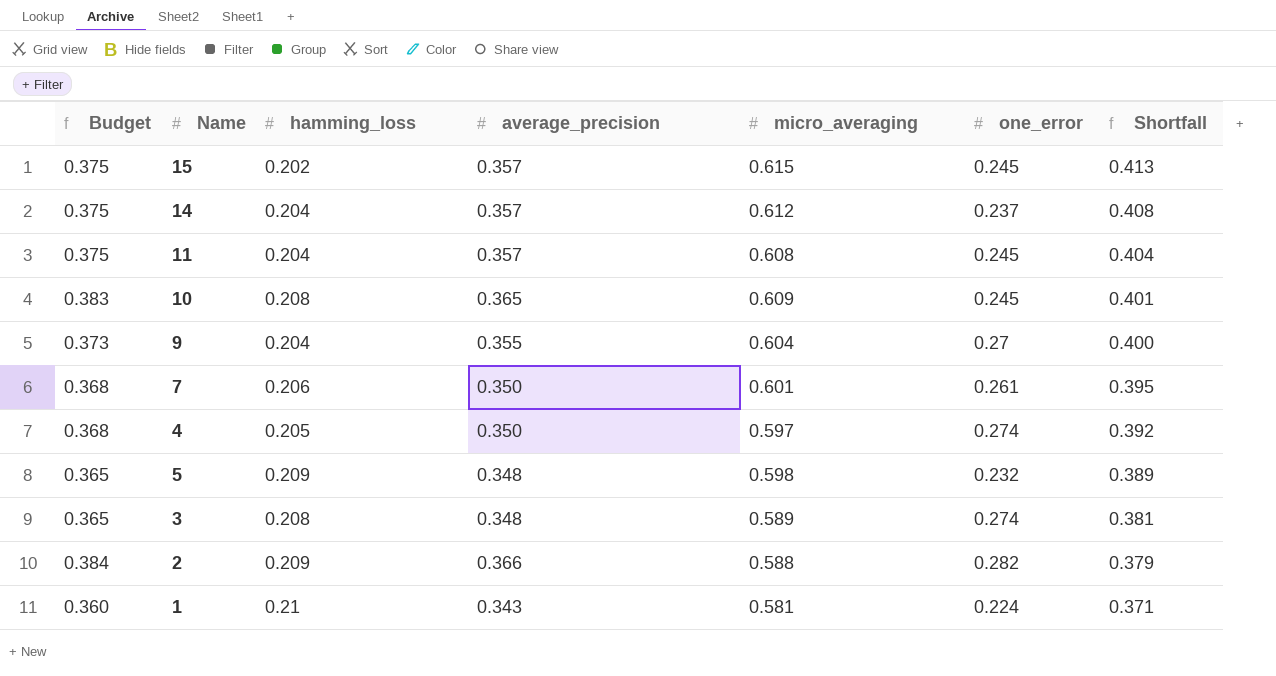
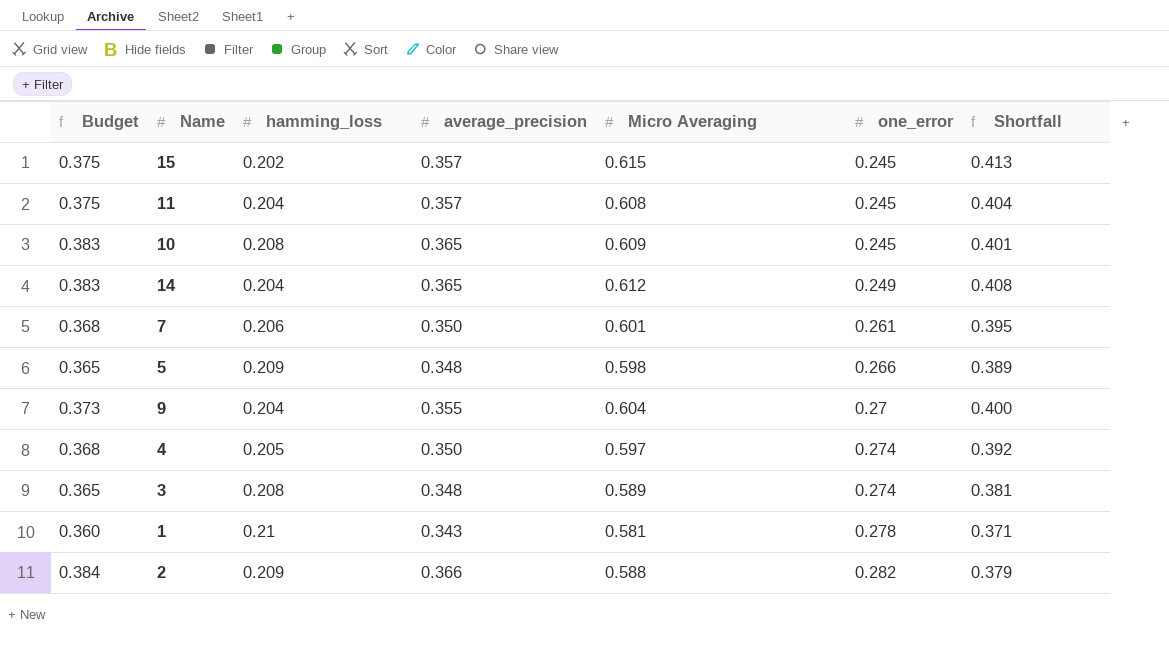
row order: Shortfall descending -> one_error ascending
column name: micro_averaging -> Micro Averaging
14 | Budget: 0.375 -> 0.383
14 | average_precision: 0.357 -> 0.365
14 | one_error: 0.237 -> 0.249
5 | one_error: 0.232 -> 0.266
1 | one_error: 0.224 -> 0.278

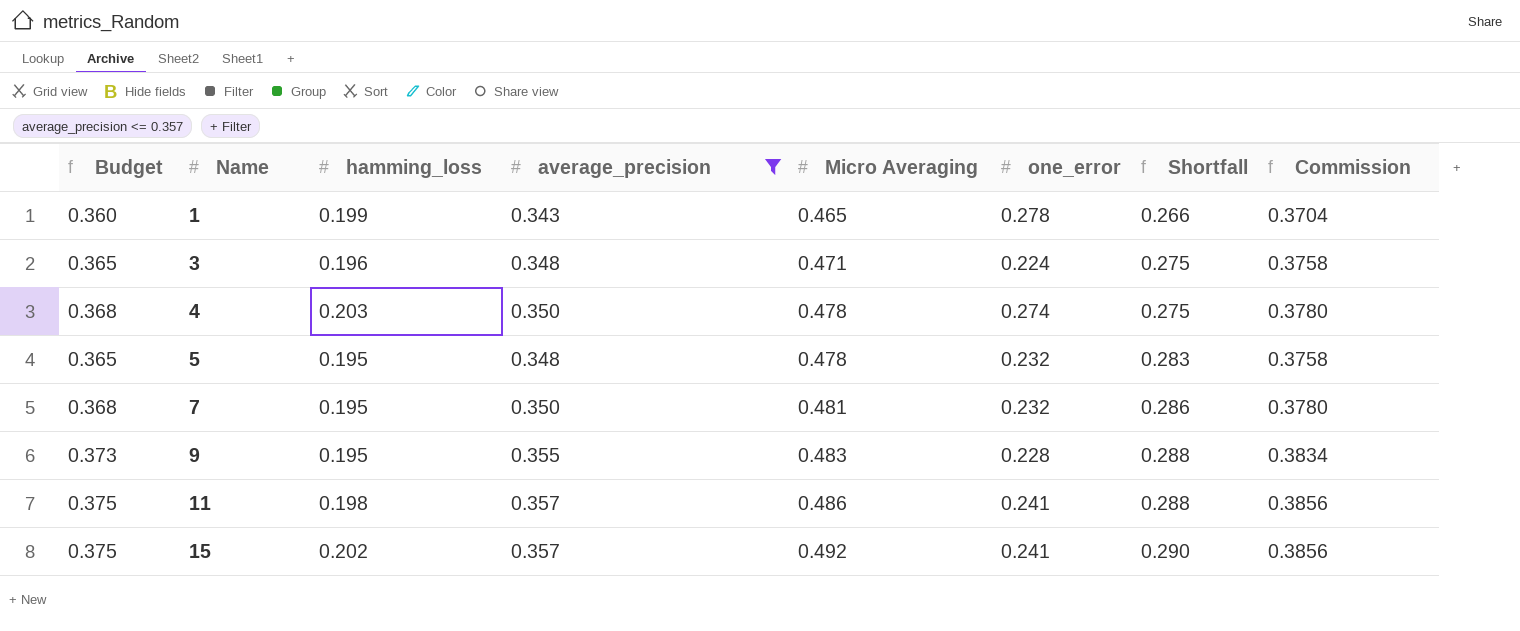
filter: none -> average_precision <= 0.357
row order: one_error ascending -> Name ascending
column Commission | formula: none -> [average_precision] * 1.08
1 | hamming_loss: 0.21 -> 0.199
1 | Micro Averaging: 0.581 -> 0.465
1 | Shortfall: 0.371 -> 0.266
3 | hamming_loss: 0.208 -> 0.196
3 | Micro Averaging: 0.589 -> 0.471
3 | one_error: 0.274 -> 0.224
3 | Shortfall: 0.381 -> 0.275
4 | hamming_loss: 0.205 -> 0.203
4 | Micro Averaging: 0.597 -> 0.478
4 | Shortfall: 0.392 -> 0.275
5 | hamming_loss: 0.209 -> 0.195
5 | Micro Averaging: 0.598 -> 0.478
5 | one_error: 0.266 -> 0.232
5 | Shortfall: 0.389 -> 0.283
7 | hamming_loss: 0.206 -> 0.195
7 | Micro Averaging: 0.601 -> 0.481
7 | one_error: 0.261 -> 0.232
7 | Shortfall: 0.395 -> 0.286
9 | hamming_loss: 0.204 -> 0.195
9 | Micro Averaging: 0.604 -> 0.483
9 | one_error: 0.27 -> 0.228
9 | Shortfall: 0.400 -> 0.288
11 | hamming_loss: 0.204 -> 0.198
11 | Micro Averaging: 0.608 -> 0.486
11 | one_error: 0.245 -> 0.241
11 | Shortfall: 0.404 -> 0.288
15 | Micro Averaging: 0.615 -> 0.492
15 | one_error: 0.245 -> 0.241
15 | Shortfall: 0.413 -> 0.290

